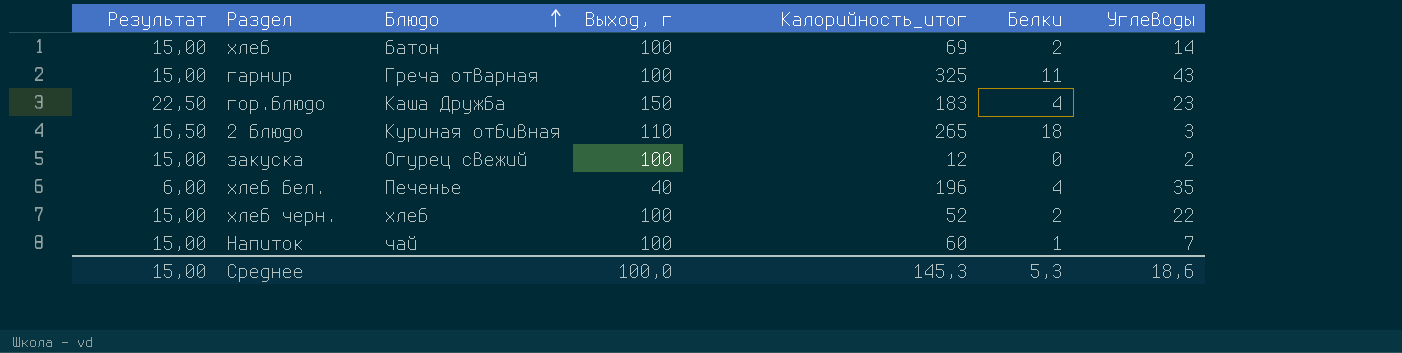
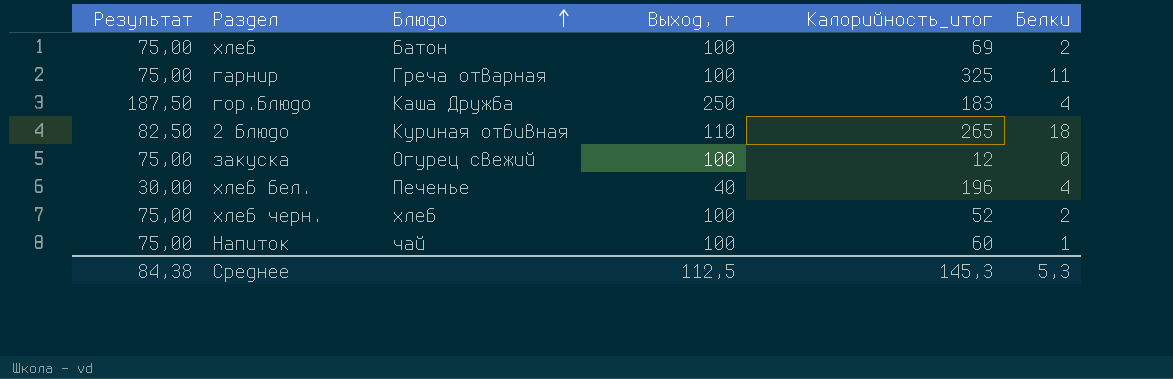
column Углеводы | position: 7 -> none
column Результат | formula: [Выход, г] * 0,15 -> [Выход, г] * 0,75
гор.блюдо | Выход, г: 150 -> 250
Среднее | Результат: 15,00 -> 84,38
Среднее | Выход, г: 100,0 -> 112,5

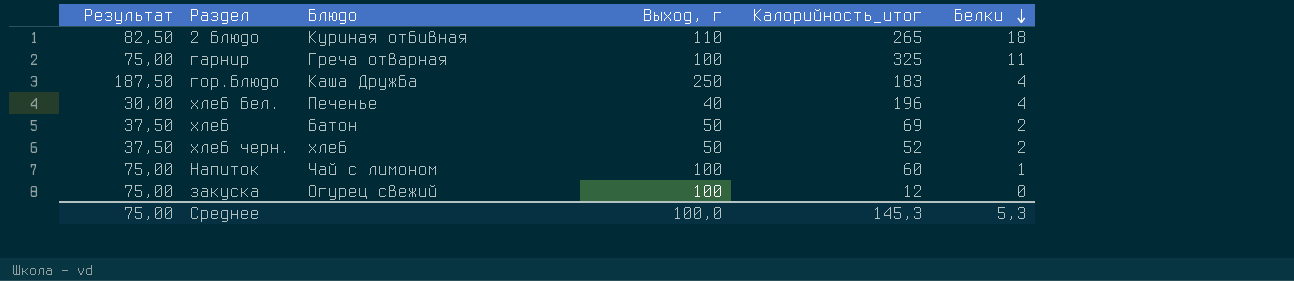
row order: Блюдо ascending -> Белки descending
хлеб | Результат: 75,00 -> 37,50
хлеб | Выход, г: 100 -> 50
хлеб черн. | Результат: 75,00 -> 37,50
хлеб черн. | Выход, г: 100 -> 50
Напиток | Блюдо: чай -> Чай с лимоном
Среднее | Результат: 84,38 -> 75,00
Среднее | Выход, г: 112,5 -> 100,0

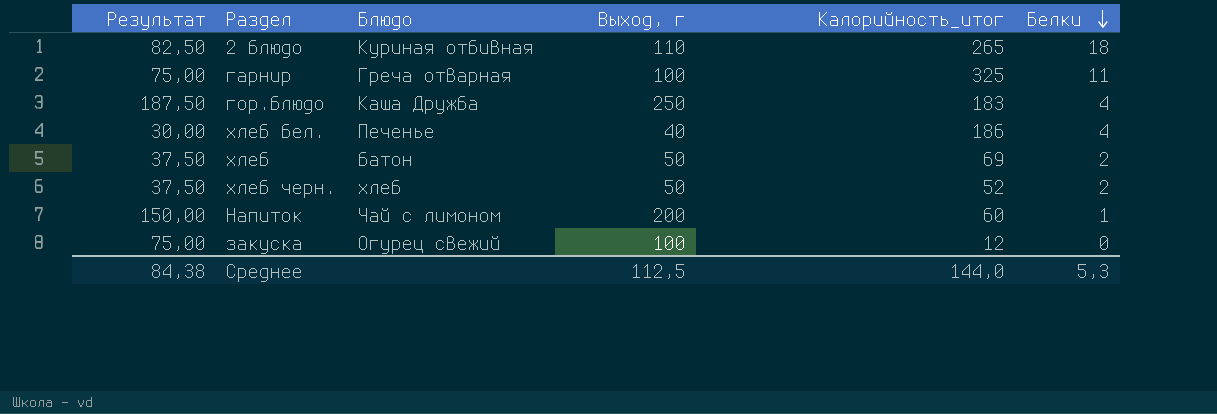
хлеб бел. | Калорийность_итог: 196 -> 186
Напиток | Результат: 75,00 -> 150,00
Напиток | Выход, г: 100 -> 200
Среднее | Результат: 75,00 -> 84,38
Среднее | Выход, г: 100,0 -> 112,5
Среднее | Калорийность_итог: 145,3 -> 144,0

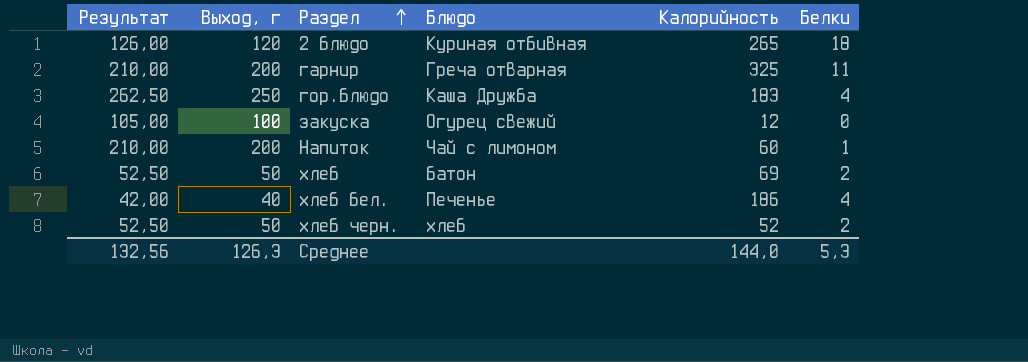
row order: Белки descending -> Раздел ascending
column Результат | formula: [Выход, г] * 0,75 -> [Выход, г] * 1,05
column Выход, г | position: 4 -> 2
column name: Калорийность_итог -> Калорийность
2 блюдо | Выход, г: 110 -> 120
гарнир | Выход, г: 100 -> 200
Среднее | Результат: 84,38 -> 132,56
Среднее | Выход, г: 112,5 -> 126,3

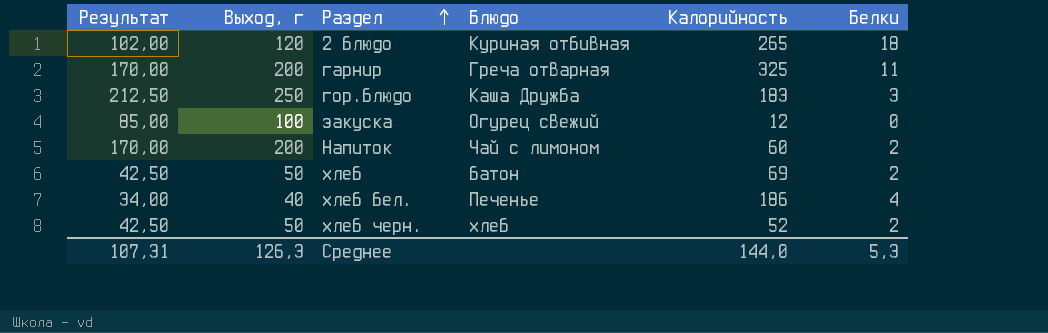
column Результат | formula: [Выход, г] * 1,05 -> [Выход, г] * 0,85
гор.блюдо | Белки: 4 -> 3
Напиток | Белки: 1 -> 2
Среднее | Результат: 132,56 -> 107,31

